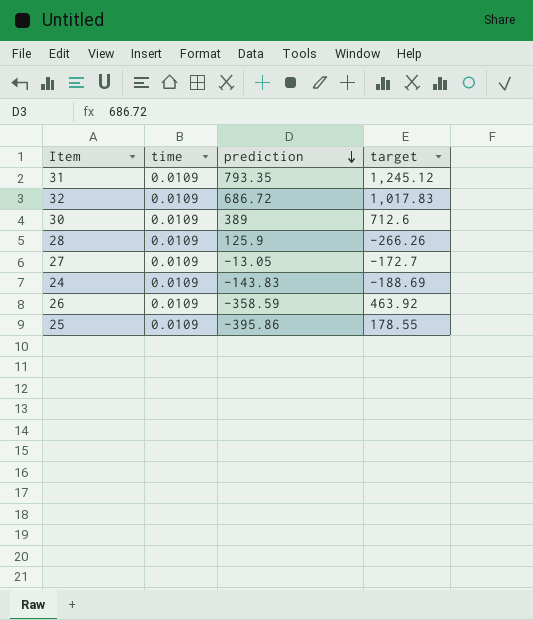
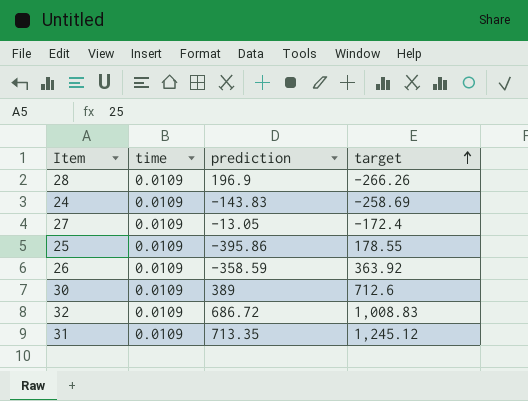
row order: prediction descending -> target ascending
28 | prediction: 125.9 -> 196.9
24 | target: -188.69 -> -258.69
27 | target: -172.7 -> -172.4
26 | target: 463.92 -> 363.92
32 | target: 1,017.83 -> 1,008.83
31 | prediction: 793.35 -> 713.35

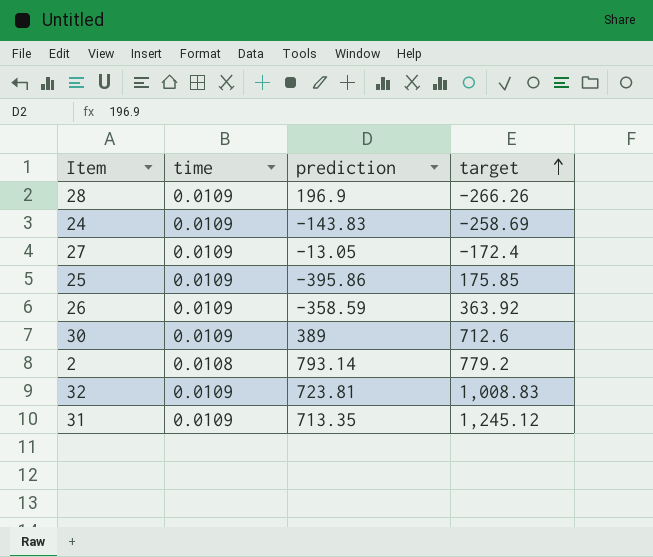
25 | target: 178.55 -> 175.85
row 2: none -> 0.0108 | 793.14 | 779.2
32 | prediction: 686.72 -> 723.81

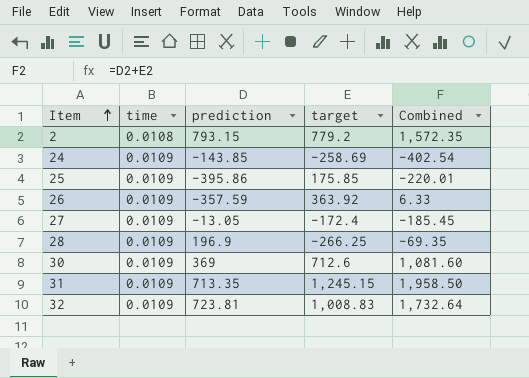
row order: target ascending -> Item ascending
column Combined | formula: none -> [prediction] + [target]
2 | prediction: 793.14 -> 793.15
24 | prediction: -143.83 -> -143.85
26 | prediction: -358.59 -> -357.59
28 | target: -266.26 -> -266.25
30 | prediction: 389 -> 369
31 | target: 1,245.12 -> 1,245.15

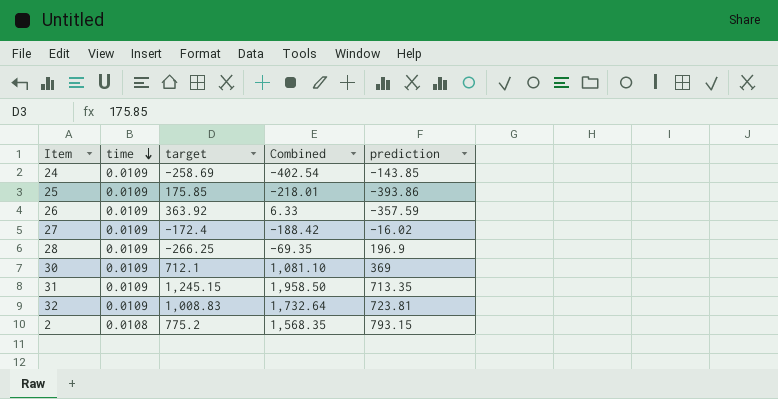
row order: Item ascending -> time descending
column prediction | position: 3 -> 5
25 | Combined: -220.01 -> -218.01
25 | prediction: -395.86 -> -393.86
27 | Combined: -185.45 -> -188.42
27 | prediction: -13.05 -> -16.02
30 | target: 712.6 -> 712.1
30 | Combined: 1,081.60 -> 1,081.10
2 | target: 779.2 -> 775.2
2 | Combined: 1,572.35 -> 1,568.35

